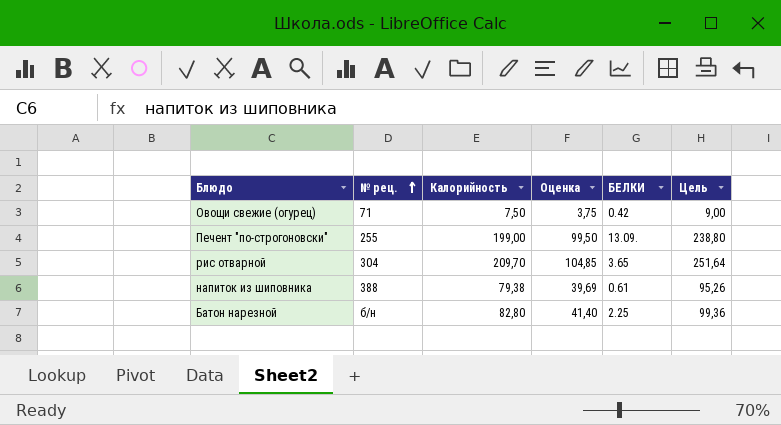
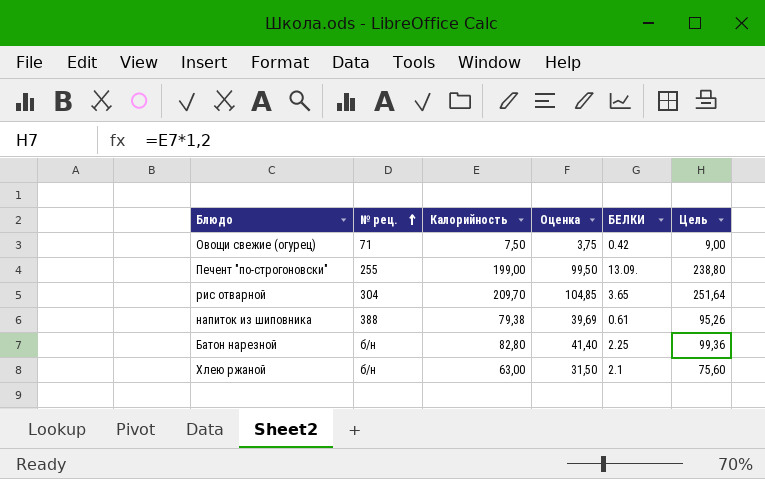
row Хлею ржаной: none -> б/н | 63,00 | 31,50 | 2.1 | 75,60

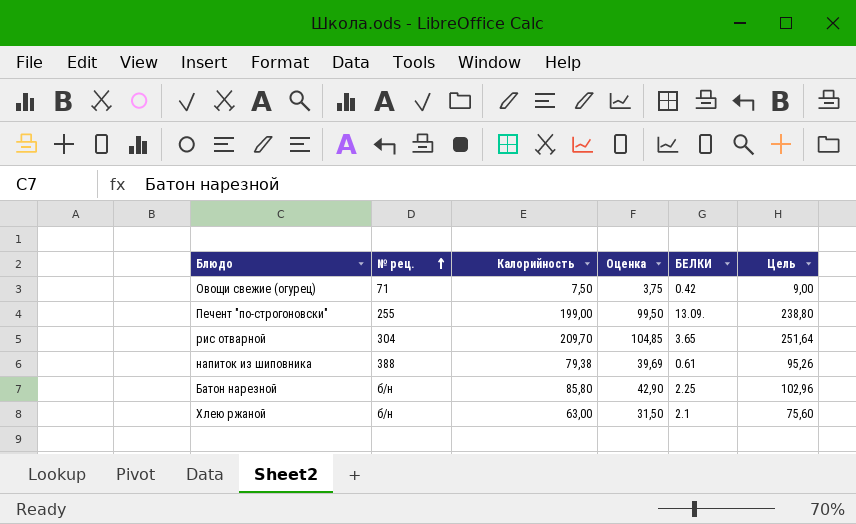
Батон нарезной | Калорийность: 82,80 -> 85,80
Батон нарезной | Оценка: 41,40 -> 42,90
Батон нарезной | Цель: 99,36 -> 102,96

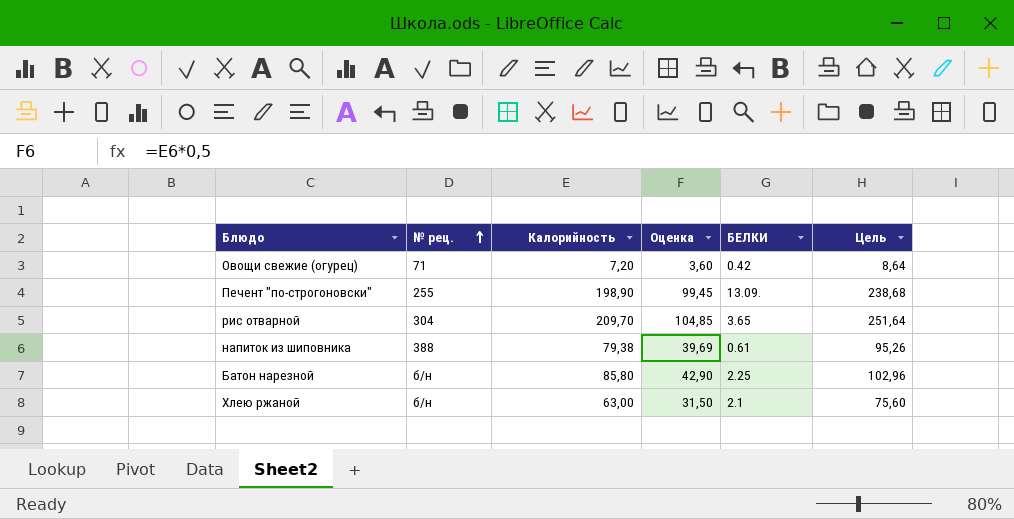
Овощи свежие (огурец) | Калорийность: 7,50 -> 7,20
Овощи свежие (огурец) | Оценка: 3,75 -> 3,60
Овощи свежие (огурец) | Цель: 9,00 -> 8,64
Печент "по-строгоновски" | Калорийность: 199,00 -> 198,90
Печент "по-строгоновски" | Оценка: 99,50 -> 99,45
Печент "по-строгоновски" | Цель: 238,80 -> 238,68

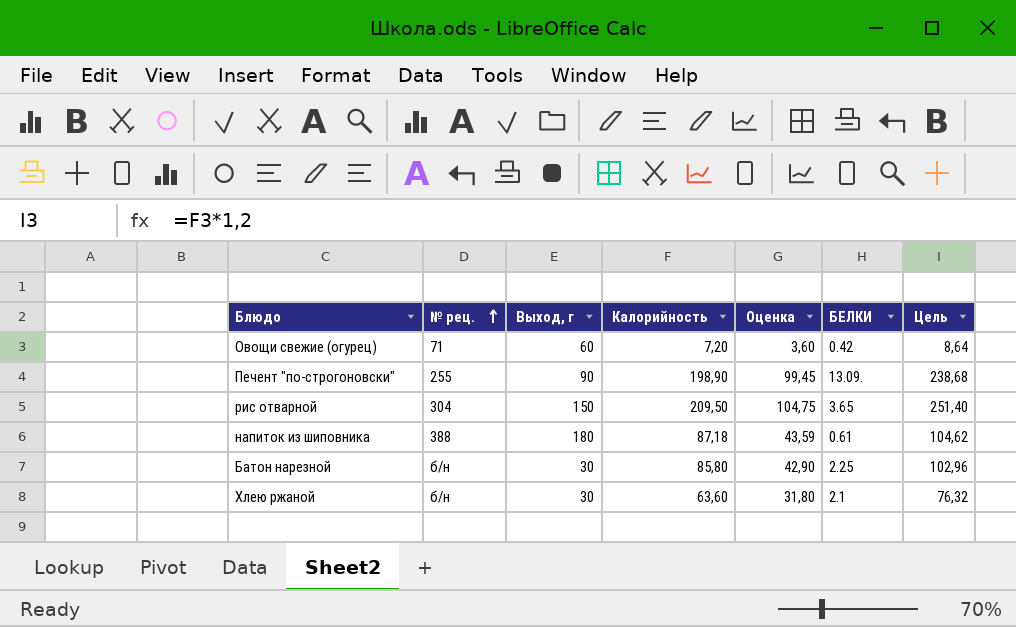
column Выход, г | position: none -> 3
рис отварной | Калорийность: 209,70 -> 209,50
рис отварной | Оценка: 104,85 -> 104,75
рис отварной | Цель: 251,64 -> 251,40
напиток из шиповника | Калорийность: 79,38 -> 87,18
напиток из шиповника | Оценка: 39,69 -> 43,59
напиток из шиповника | Цель: 95,26 -> 104,62
Хлею ржаной | Калорийность: 63,00 -> 63,60
Хлею ржаной | Оценка: 31,50 -> 31,80
Хлею ржаной | Цель: 75,60 -> 76,32

